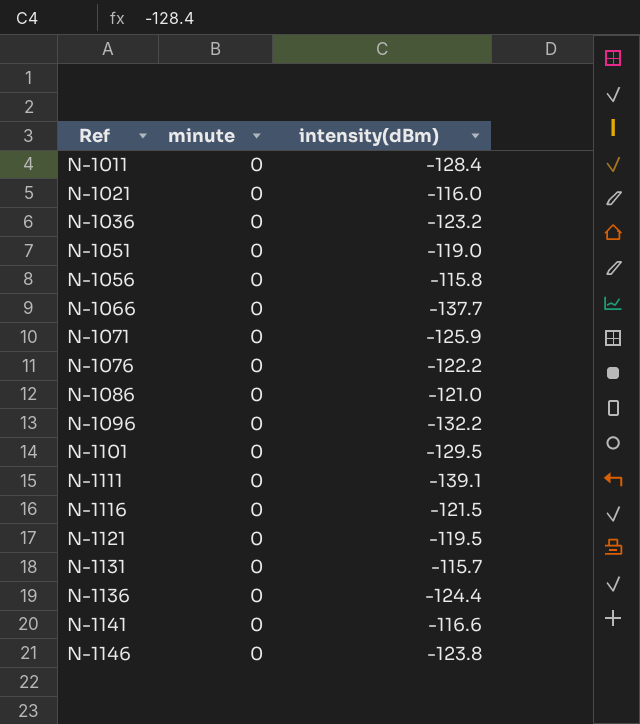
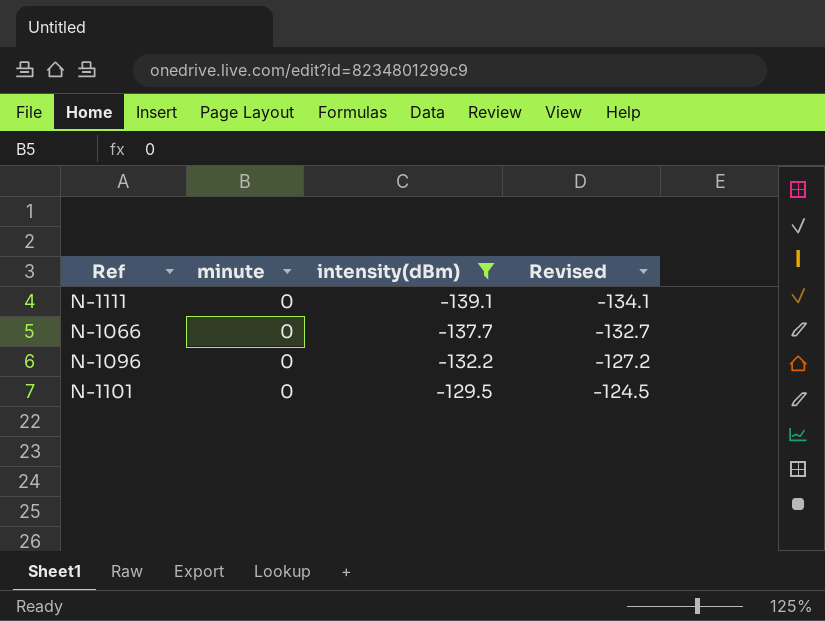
filter: none -> intensity(dBm) <= -129.5
row order: Ref ascending -> intensity(dBm) ascending
column Revised | formula: none -> [intensity(dBm)] + 5

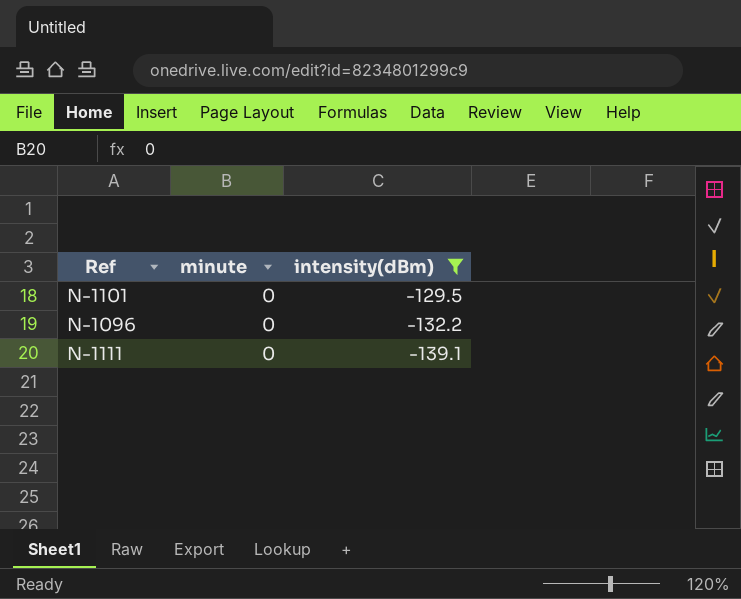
row order: intensity(dBm) ascending -> intensity(dBm) descending
column Revised | formula: [intensity(dBm)] + 5 -> none
row N-1066: 0 | -137.7 | -132.7 -> none

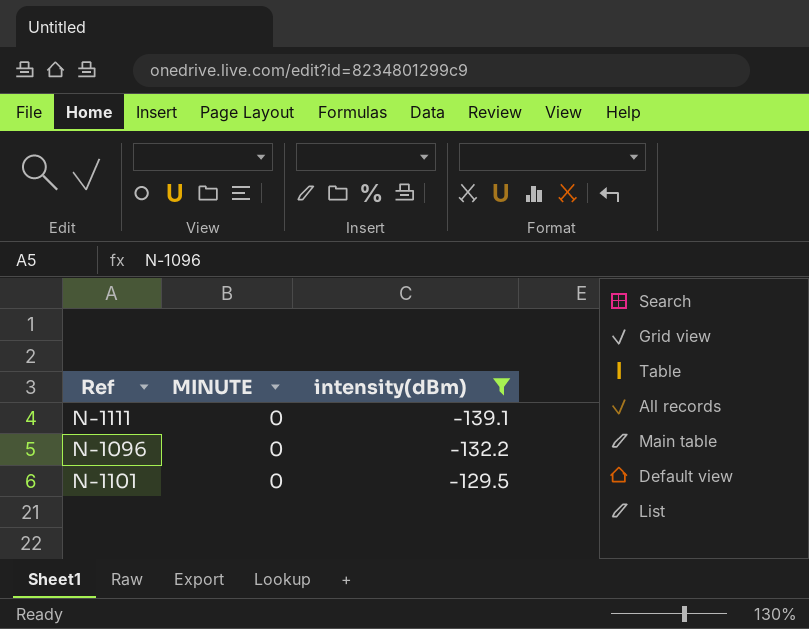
row order: intensity(dBm) descending -> intensity(dBm) ascending
column name: minute -> MINUTE

